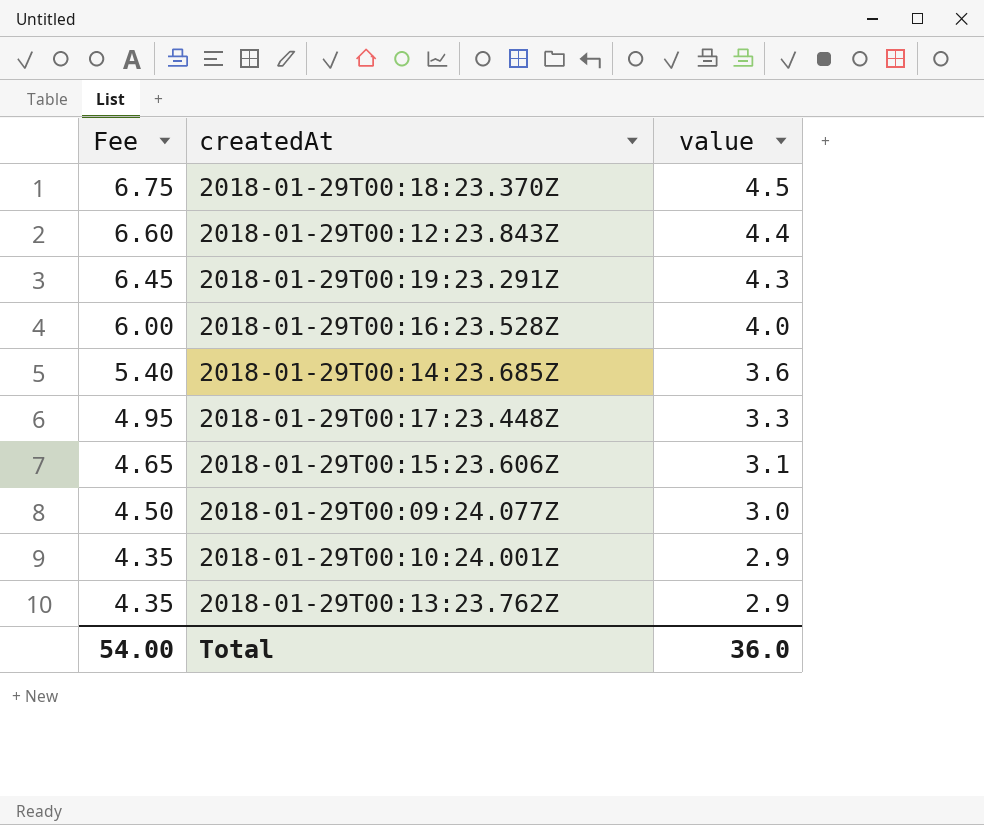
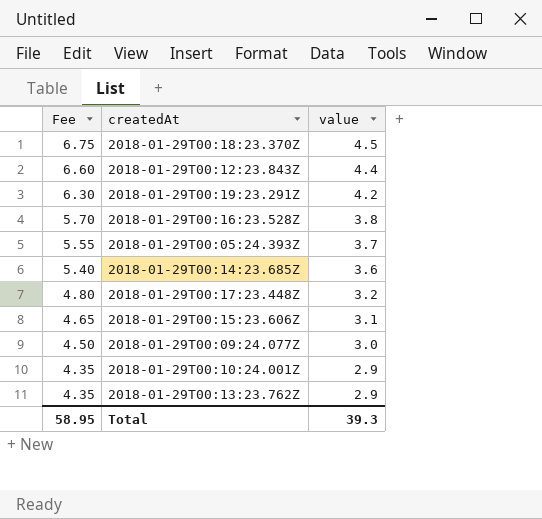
2018-01-29T00:19:23.291Z | Fee: 6.45 -> 6.30
2018-01-29T00:19:23.291Z | value: 4.3 -> 4.2
2018-01-29T00:16:23.528Z | Fee: 6.00 -> 5.70
2018-01-29T00:16:23.528Z | value: 4.0 -> 3.8
row 2018-01-29T00:05:24.393Z: none -> 5.55 | 3.7
2018-01-29T00:17:23.448Z | Fee: 4.95 -> 4.80
2018-01-29T00:17:23.448Z | value: 3.3 -> 3.2
Total | Fee: 54.00 -> 58.95
Total | value: 36.0 -> 39.3

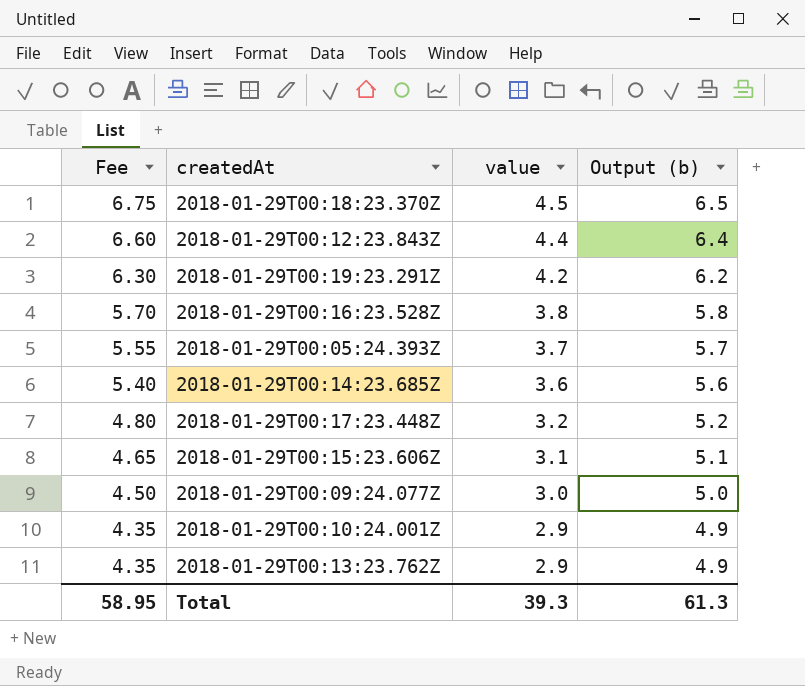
column Output (b) | formula: none -> [value] + 2

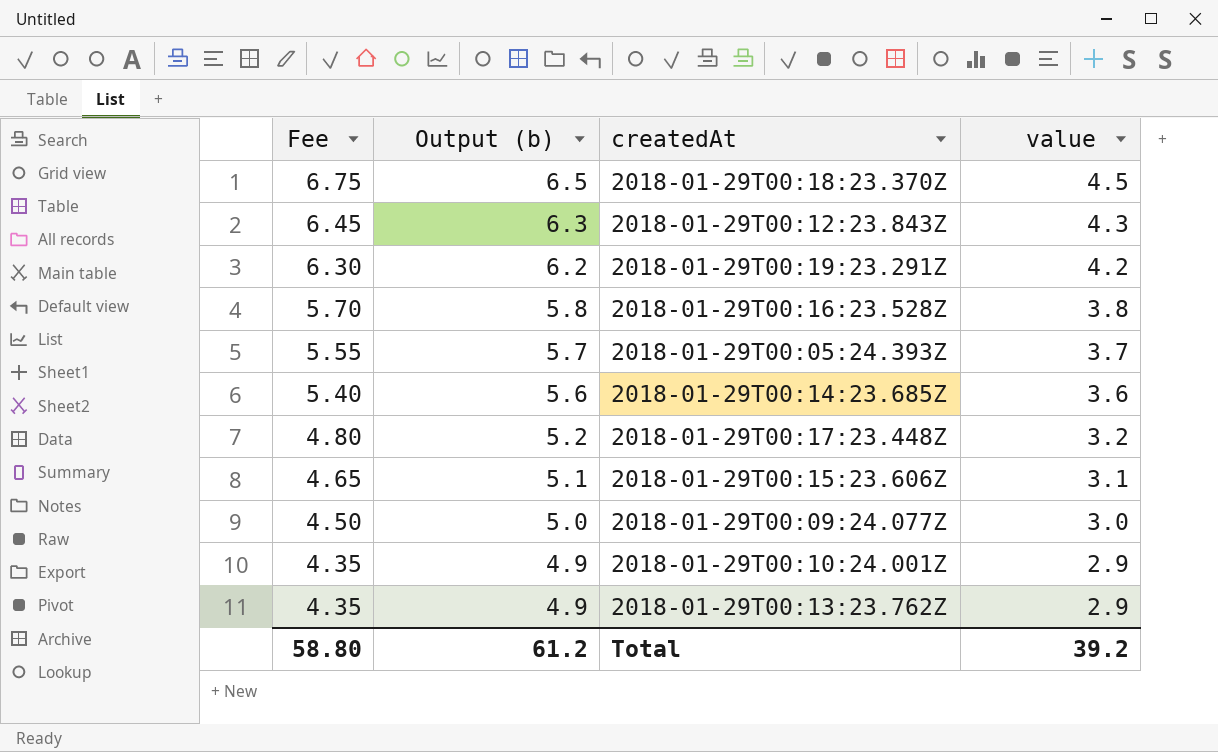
column Output (b) | position: 4 -> 2
2018-01-29T00:12:23.843Z | Fee: 6.60 -> 6.45
2018-01-29T00:12:23.843Z | Output (b): 6.4 -> 6.3
2018-01-29T00:12:23.843Z | value: 4.4 -> 4.3
Total | Fee: 58.95 -> 58.80
Total | Output (b): 61.3 -> 61.2
Total | value: 39.3 -> 39.2

